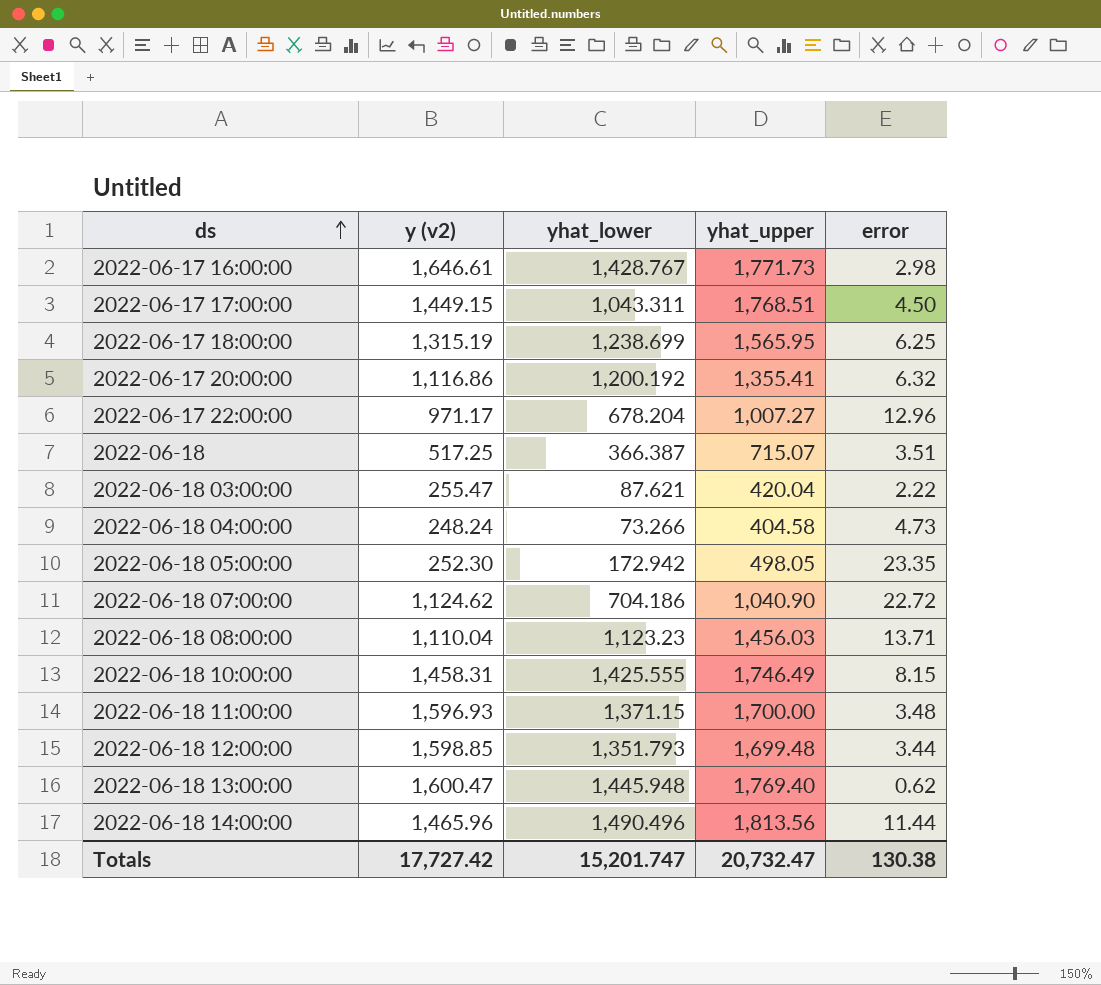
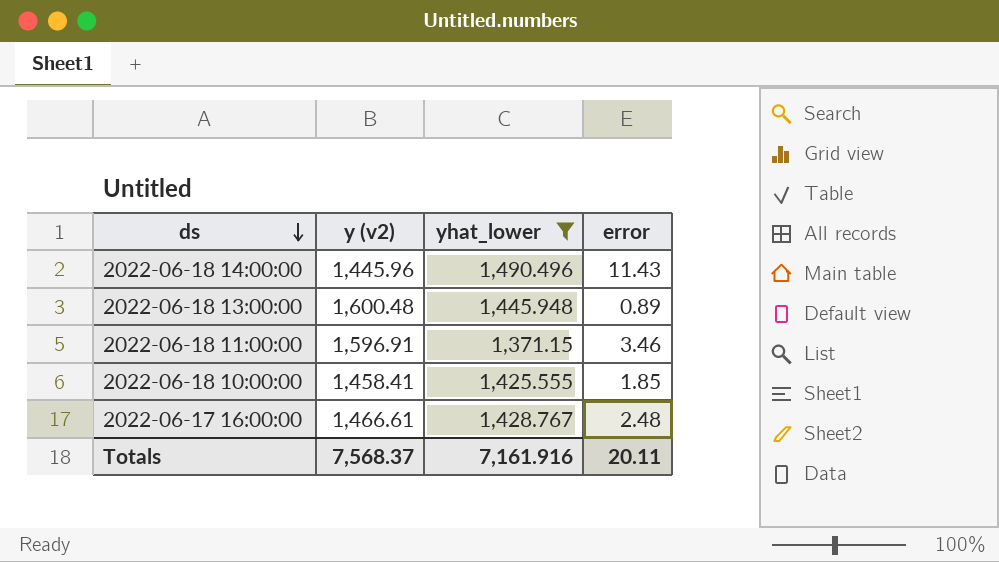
filter: none -> yhat_lower >= 1,371.15
row order: ds ascending -> ds descending
column yhat_upper | position: 4 -> none
2022-06-18 14:00:00 | y (v2): 1,465.96 -> 1,445.96
2022-06-18 14:00:00 | error: 11.44 -> 11.43
2022-06-18 13:00:00 | y (v2): 1,600.47 -> 1,600.48
2022-06-18 13:00:00 | error: 0.62 -> 0.89
2022-06-18 11:00:00 | y (v2): 1,596.93 -> 1,596.91
2022-06-18 11:00:00 | error: 3.48 -> 3.46
2022-06-18 10:00:00 | y (v2): 1,458.31 -> 1,458.41
2022-06-18 10:00:00 | error: 8.15 -> 1.85
2022-06-17 16:00:00 | y (v2): 1,646.61 -> 1,466.61
2022-06-17 16:00:00 | error: 2.98 -> 2.48
Totals | y (v2): 17,727.42 -> 7,568.37
Totals | yhat_lower: 15,201.747 -> 7,161.916
Totals | error: 130.38 -> 20.11

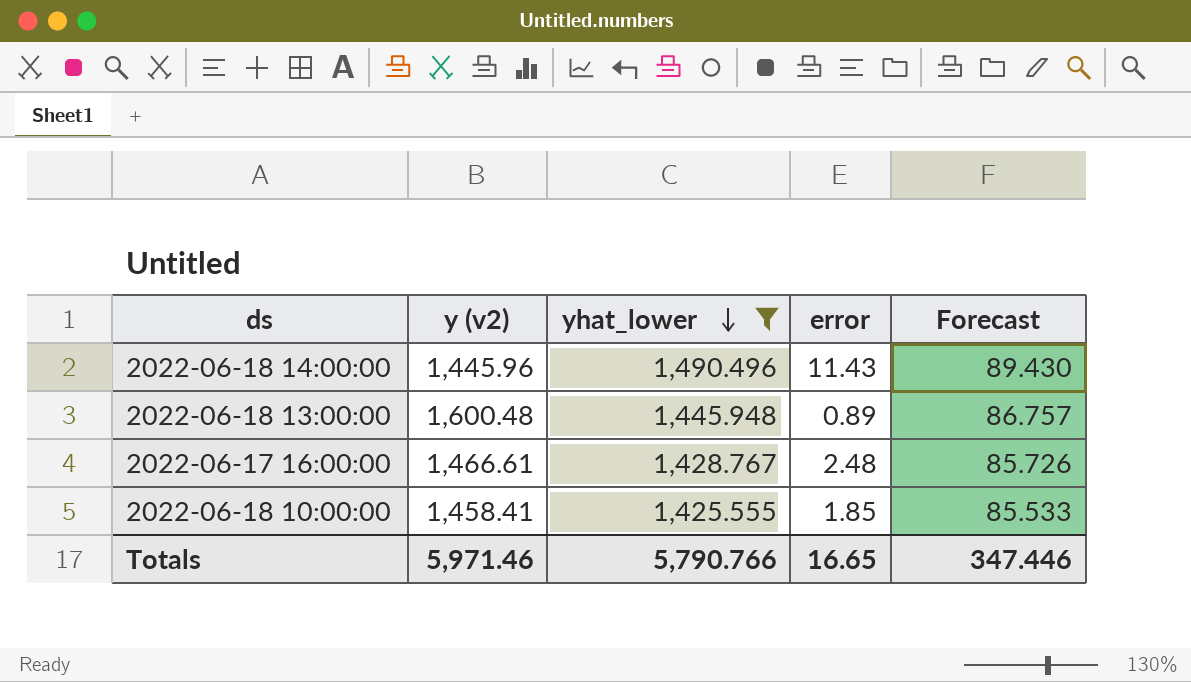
row order: ds descending -> yhat_lower descending
column Forecast | formula: none -> [yhat_lower] * 0.06
row 2022-06-18 11:00:00: 1,596.91 | 1,371.15 | 3.46 -> none
Totals | y (v2): 7,568.37 -> 5,971.46
Totals | yhat_lower: 7,161.916 -> 5,790.766
Totals | error: 20.11 -> 16.65

